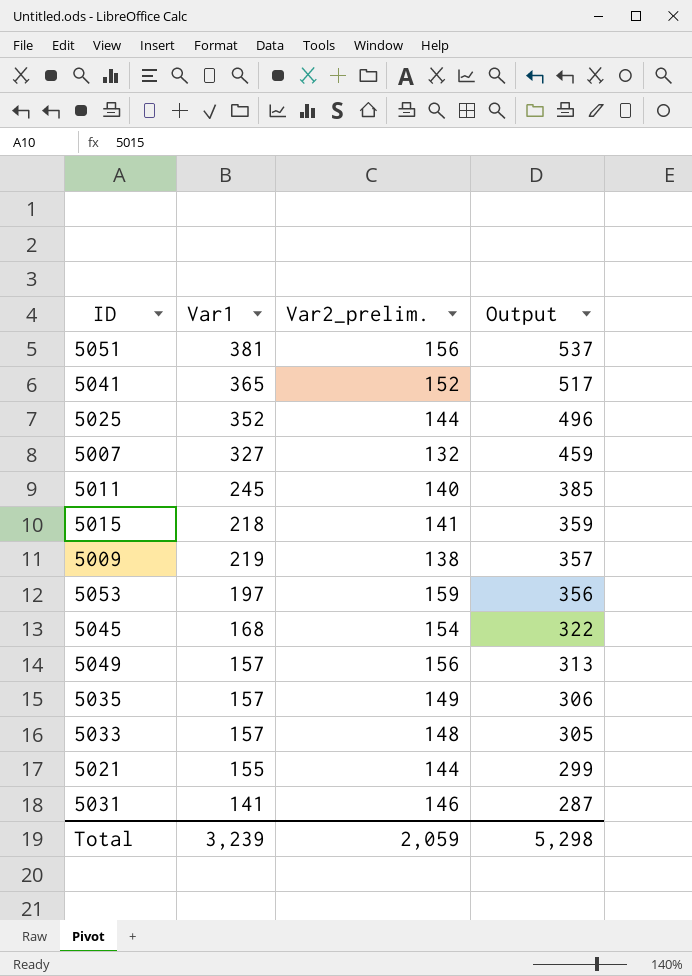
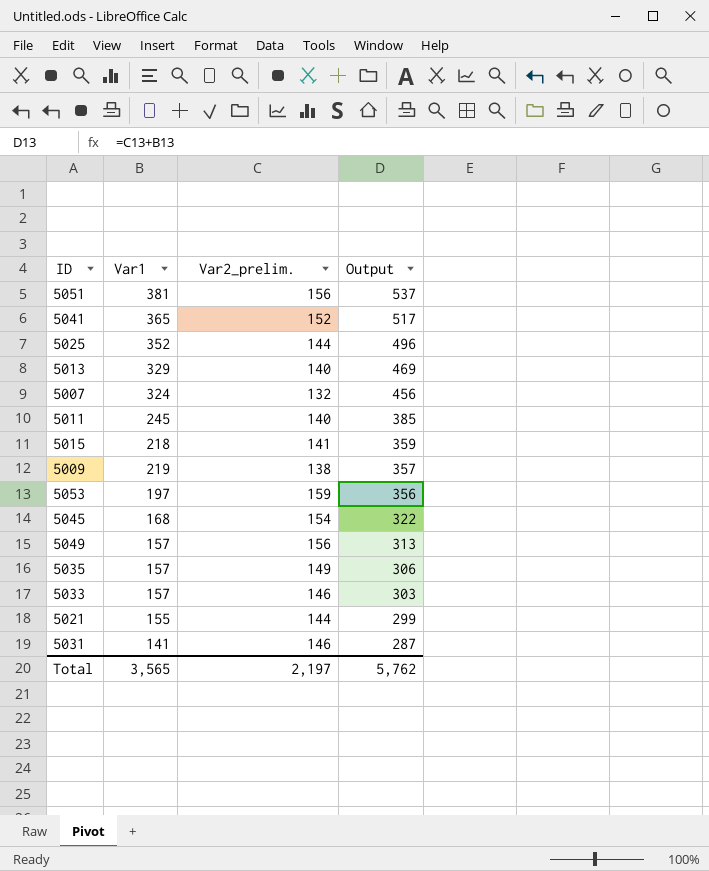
row 5013: none -> 329 | 140 | 469
5007 | Var1: 327 -> 324
5007 | Output: 459 -> 456
5033 | Var2_prelim.: 148 -> 146
5033 | Output: 305 -> 303
Total | Var1: 3,239 -> 3,565
Total | Var2_prelim.: 2,059 -> 2,197
Total | Output: 5,298 -> 5,762

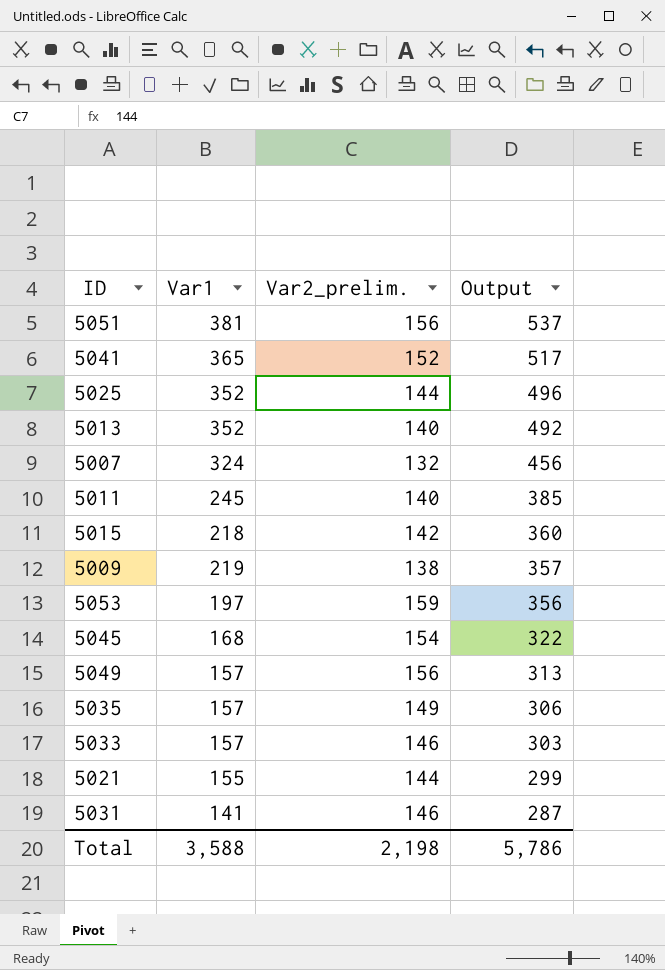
5013 | Var1: 329 -> 352
5013 | Output: 469 -> 492
5015 | Var2_prelim.: 141 -> 142
5015 | Output: 359 -> 360
Total | Var1: 3,565 -> 3,588
Total | Var2_prelim.: 2,197 -> 2,198
Total | Output: 5,762 -> 5,786

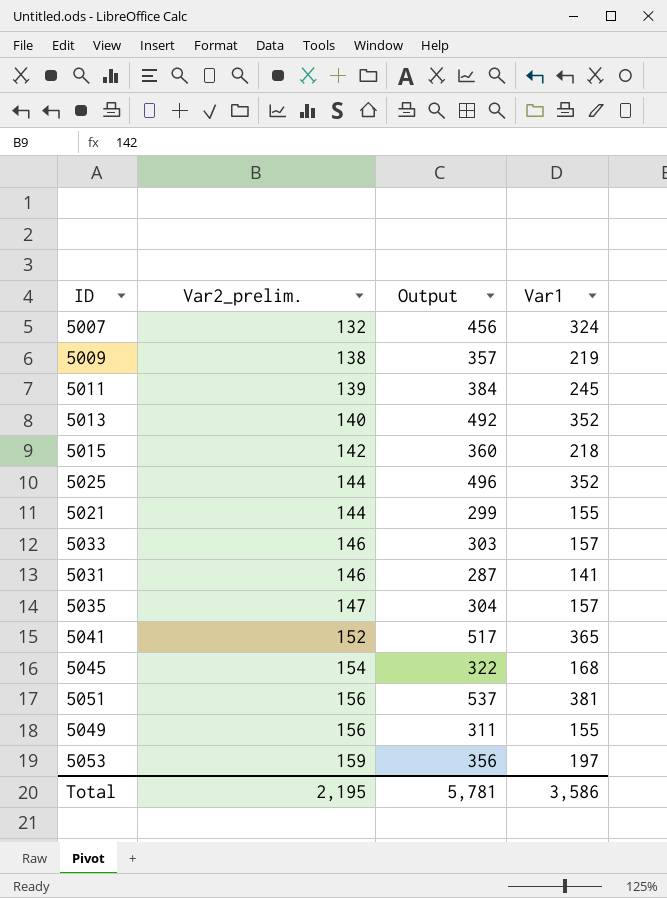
row order: Output descending -> Var2_prelim. ascending
column Var1 | position: 2 -> 4
5011 | Var2_prelim.: 140 -> 139
5011 | Output: 385 -> 384
5035 | Var2_prelim.: 149 -> 147
5035 | Output: 306 -> 304
5049 | Output: 313 -> 311
5049 | Var1: 157 -> 155
Total | Var2_prelim.: 2,198 -> 2,195
Total | Output: 5,786 -> 5,781
Total | Var1: 3,588 -> 3,586

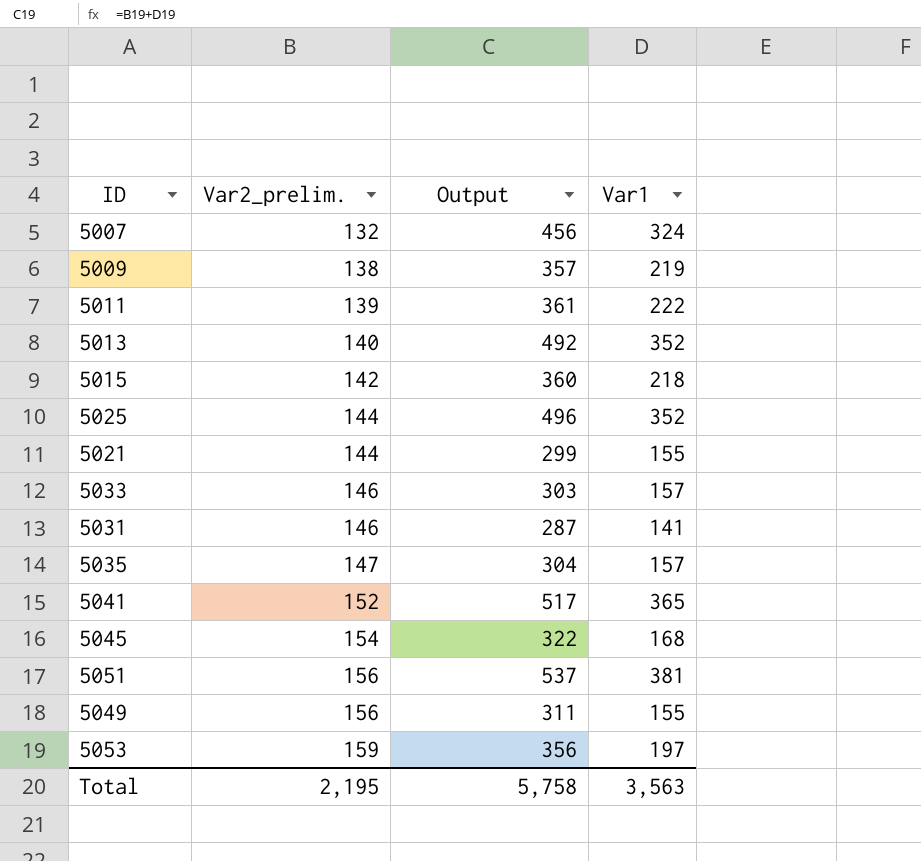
5011 | Output: 384 -> 361
5011 | Var1: 245 -> 222
Total | Output: 5,781 -> 5,758
Total | Var1: 3,586 -> 3,563

